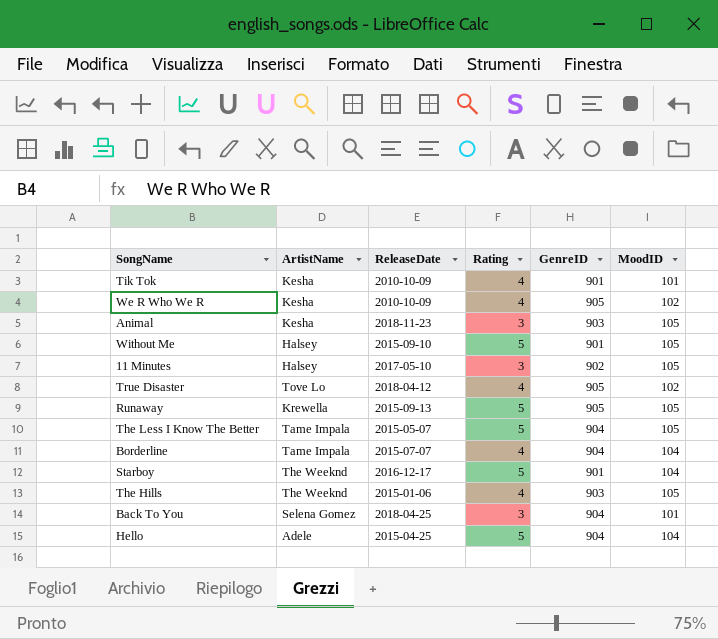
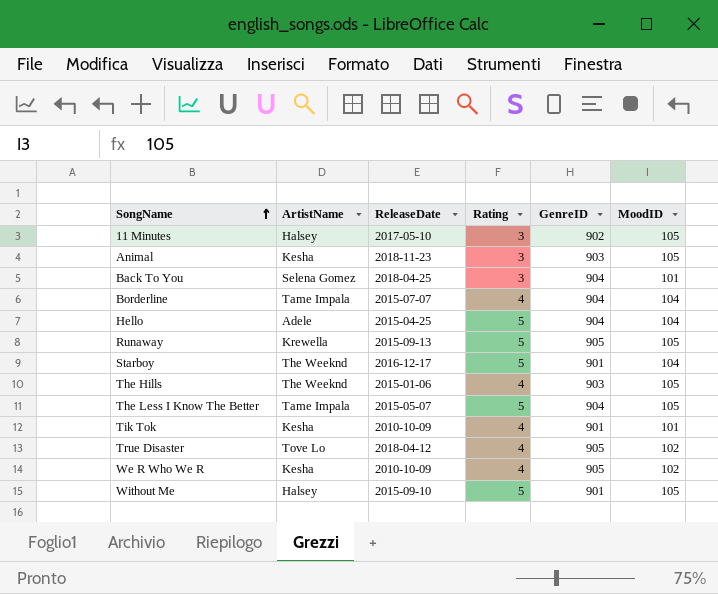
row order: none -> SongName ascending

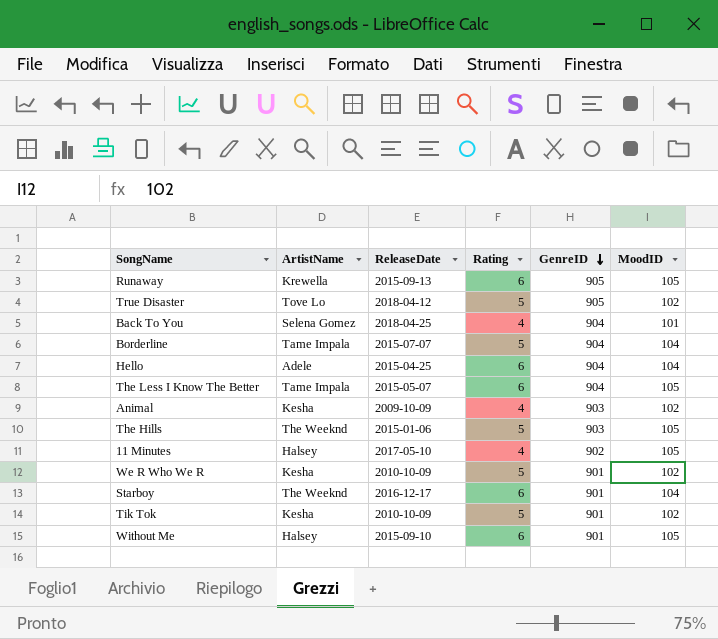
row order: SongName ascending -> GenreID descending
Runaway | Rating: 5 -> 6
True Disaster | Rating: 4 -> 5
Back To You | Rating: 3 -> 4
Borderline | Rating: 4 -> 5
Hello | Rating: 5 -> 6
The Less I Know The Better | Rating: 5 -> 6
Animal | ReleaseDate: 2018-11-23 -> 2009-10-09
Animal | Rating: 3 -> 4
Animal | MoodID: 105 -> 102
The Hills | Rating: 4 -> 5
11 Minutes | Rating: 3 -> 4
We R Who We R | Rating: 4 -> 5
We R Who We R | GenreID: 905 -> 901
Starboy | Rating: 5 -> 6
Tik Tok | Rating: 4 -> 5
Tik Tok | MoodID: 101 -> 102
Without Me | Rating: 5 -> 6

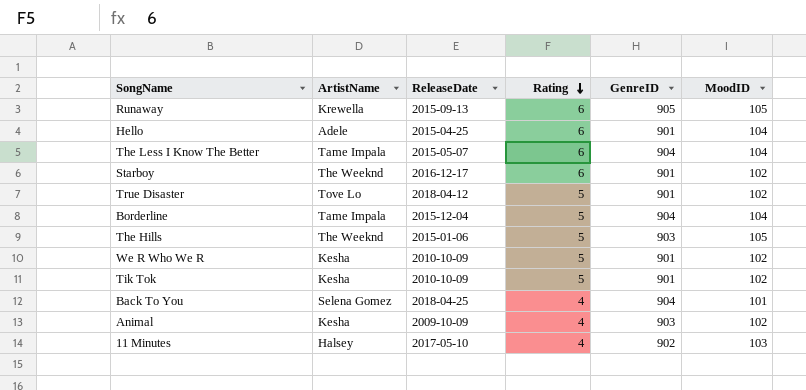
row order: GenreID descending -> Rating descending
row Without Me: Halsey | 2015-09-10 | 6 | 901 | 105 -> none
Hello | GenreID: 904 -> 901
The Less I Know The Better | MoodID: 105 -> 104
Starboy | MoodID: 104 -> 102
True Disaster | GenreID: 905 -> 901
Borderline | ReleaseDate: 2015-07-07 -> 2015-12-04
11 Minutes | MoodID: 105 -> 103

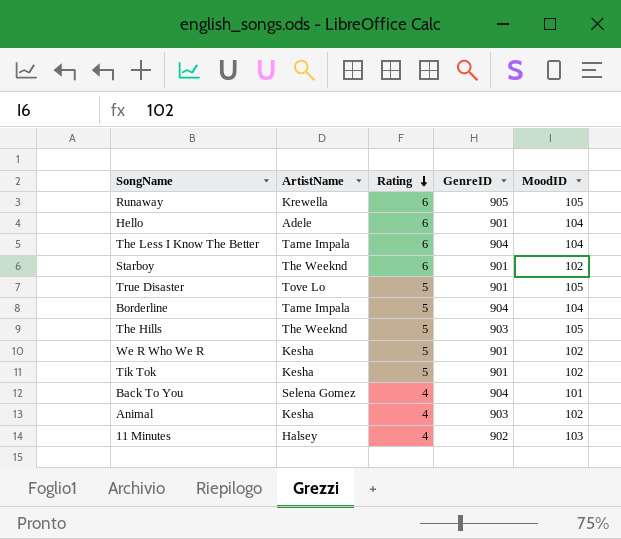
column ReleaseDate | position: 3 -> none
True Disaster | MoodID: 102 -> 105

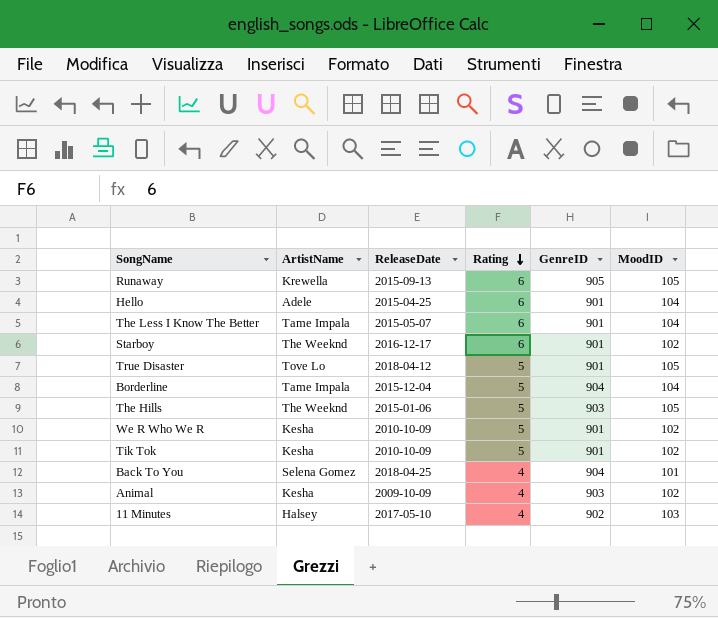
column ReleaseDate | position: none -> 3
The Less I Know The Better | GenreID: 904 -> 901

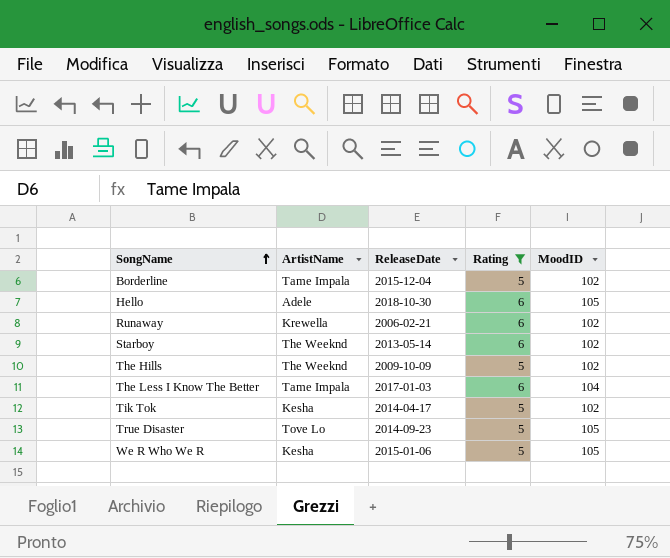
filter: none -> Rating != 4
row order: Rating descending -> SongName ascending
column GenreID | position: 5 -> none
Borderline | MoodID: 104 -> 102
Hello | ReleaseDate: 2015-04-25 -> 2018-10-30
Hello | MoodID: 104 -> 105
Runaway | ReleaseDate: 2015-09-13 -> 2006-02-21
Runaway | MoodID: 105 -> 102
Starboy | ReleaseDate: 2016-12-17 -> 2013-05-14
The Hills | ReleaseDate: 2015-01-06 -> 2009-10-09
The Hills | MoodID: 105 -> 102
The Less I Know The Better | ReleaseDate: 2015-05-07 -> 2017-01-03
Tik Tok | ReleaseDate: 2010-10-09 -> 2014-04-17
True Disaster | ReleaseDate: 2018-04-12 -> 2014-09-23
We R Who We R | ReleaseDate: 2010-10-09 -> 2015-01-06
We R Who We R | MoodID: 102 -> 105

